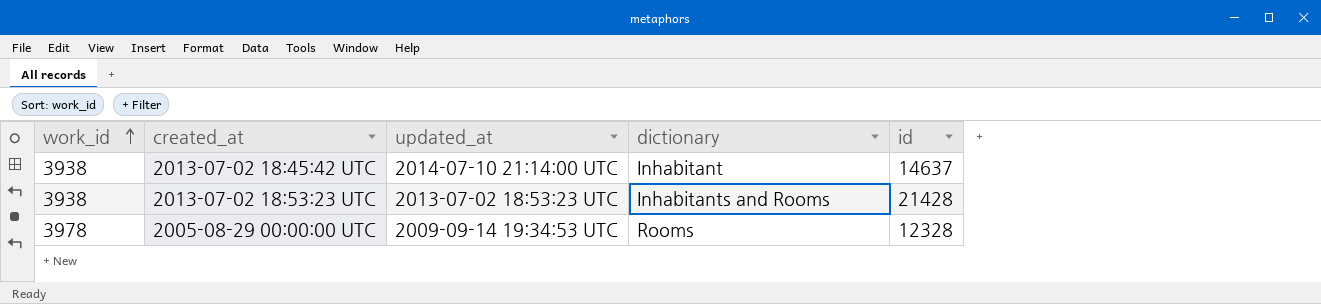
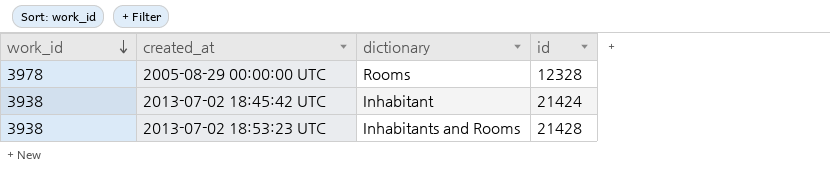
row order: work_id ascending -> work_id descending
column updated_at | position: 3 -> none
2013-07-02 18:45:42 UTC | id: 14637 -> 21424

